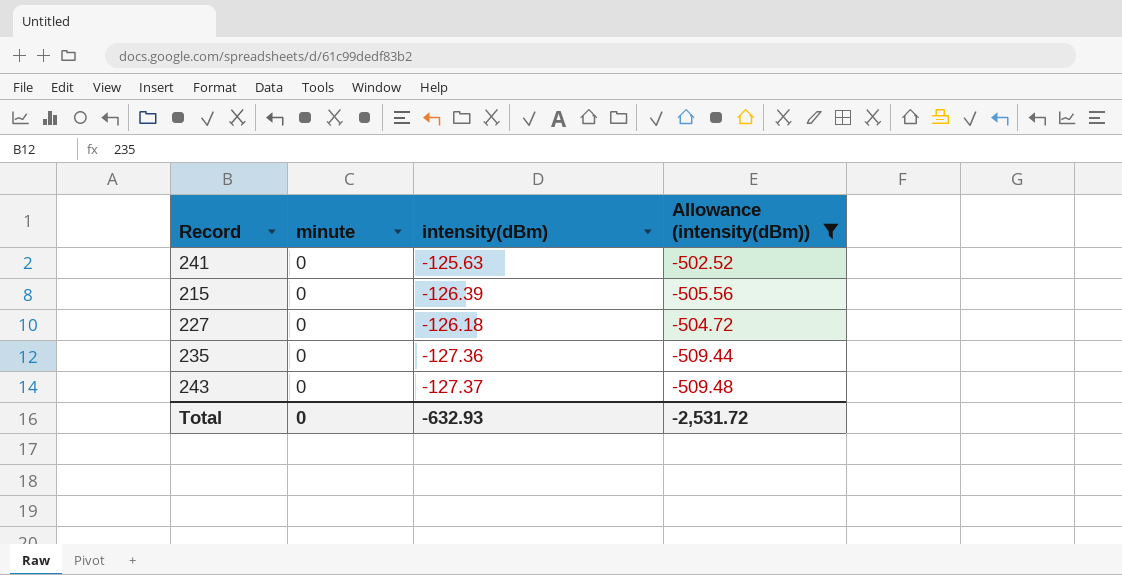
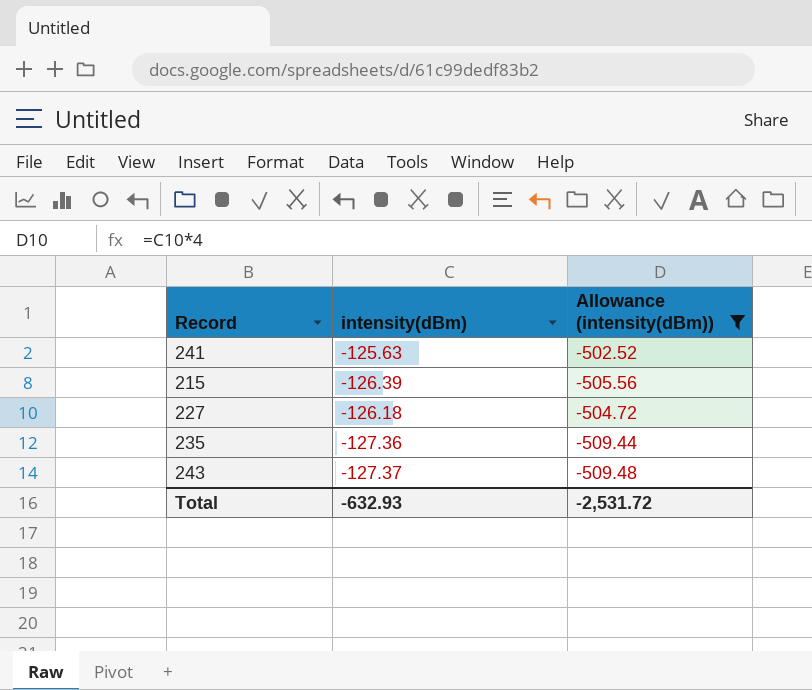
column minute | position: 2 -> none

